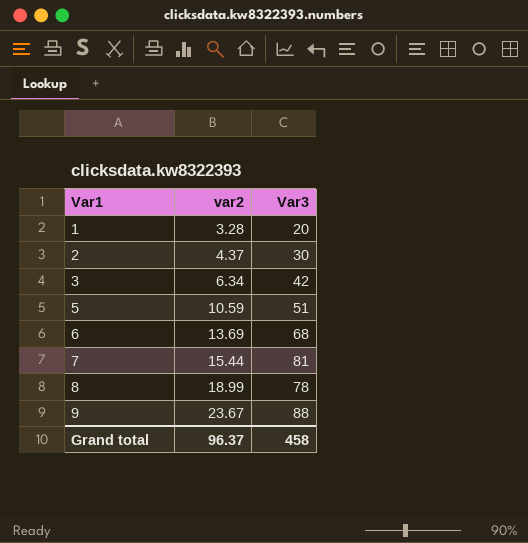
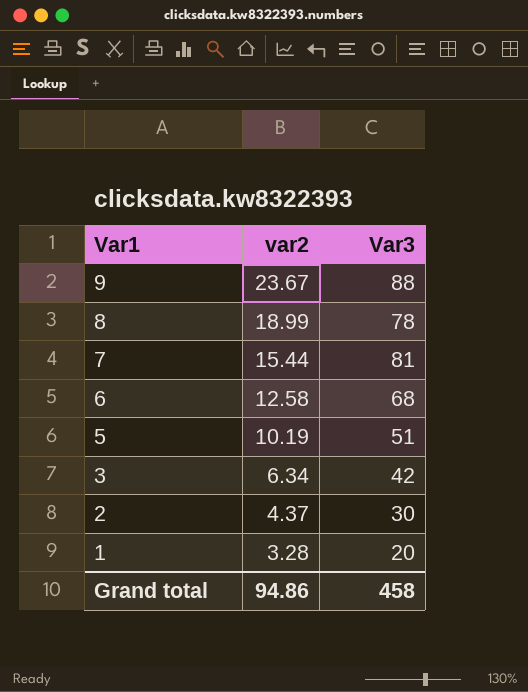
row order: Var1 ascending -> Var1 descending
6 | var2: 13.69 -> 12.58
5 | var2: 10.59 -> 10.19
Grand total | var2: 96.37 -> 94.86

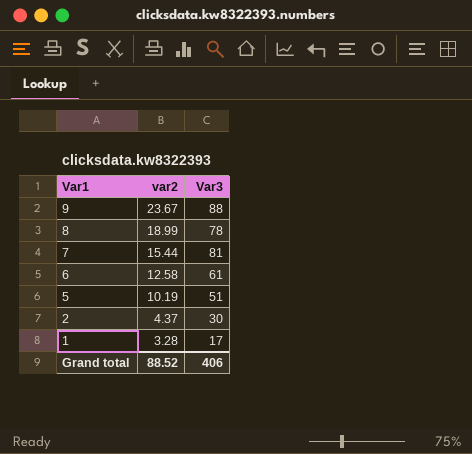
row 3: 6.34 | 42 -> none
6 | Var3: 68 -> 61
1 | Var3: 20 -> 17
Grand total | var2: 94.86 -> 88.52
Grand total | Var3: 458 -> 406

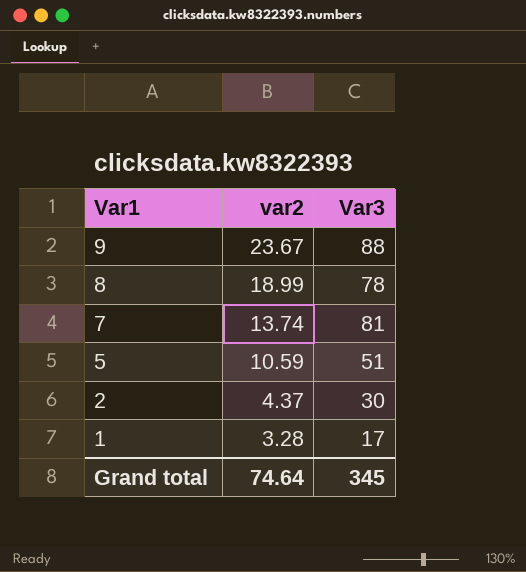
row 6: 12.58 | 61 -> none
7 | var2: 15.44 -> 13.74
5 | var2: 10.19 -> 10.59
Grand total | var2: 88.52 -> 74.64
Grand total | Var3: 406 -> 345

